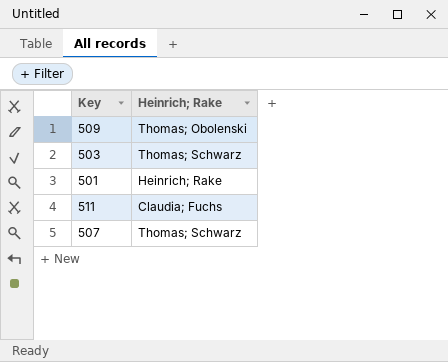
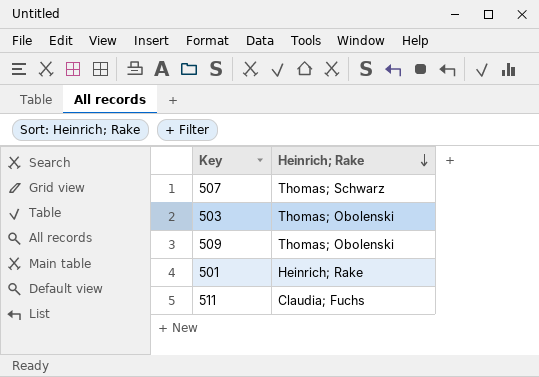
row order: none -> Heinrich; Rake descending
503 | Heinrich; Rake: Thomas; Schwarz -> Thomas; Obolenski

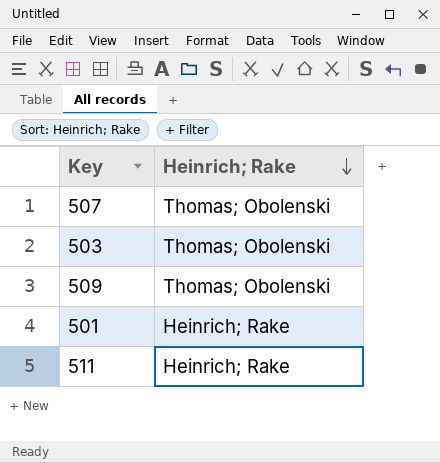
507 | Heinrich; Rake: Thomas; Schwarz -> Thomas; Obolenski
511 | Heinrich; Rake: Claudia; Fuchs -> Heinrich; Rake

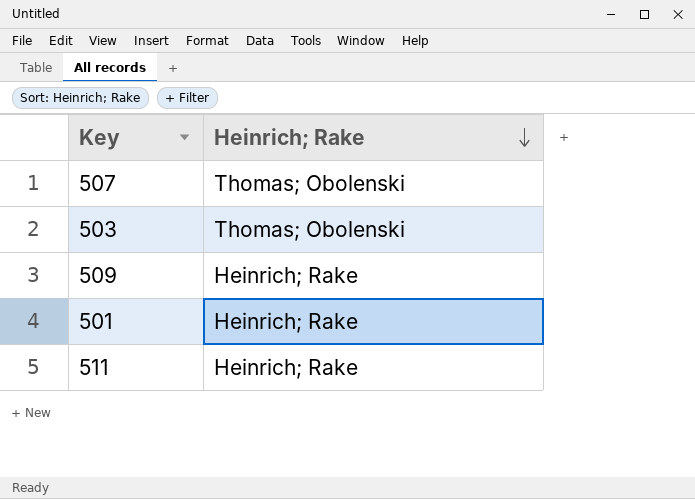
509 | Heinrich; Rake: Thomas; Obolenski -> Heinrich; Rake

